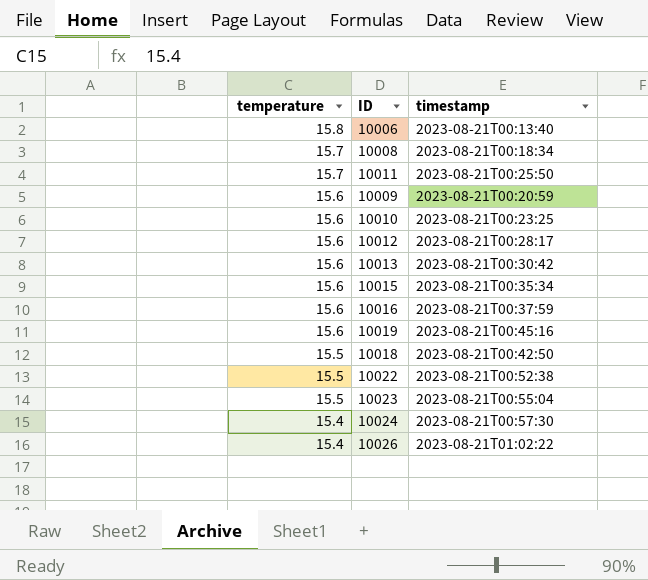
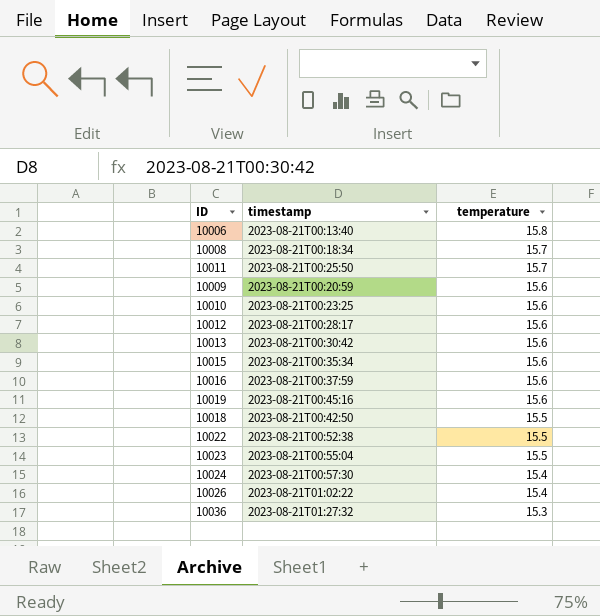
column temperature | position: 1 -> 3
row 10036: none -> 2023-08-21T01:27:32 | 15.3

